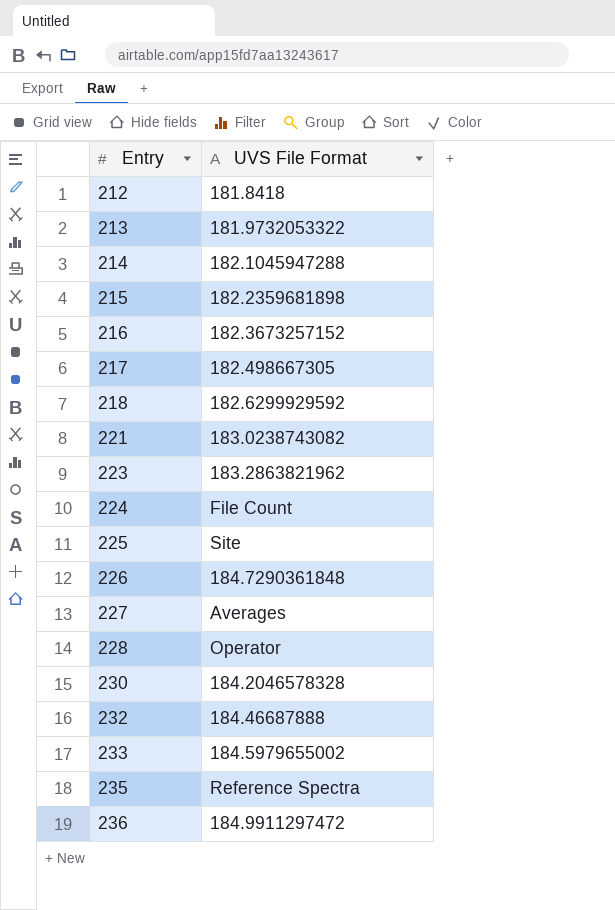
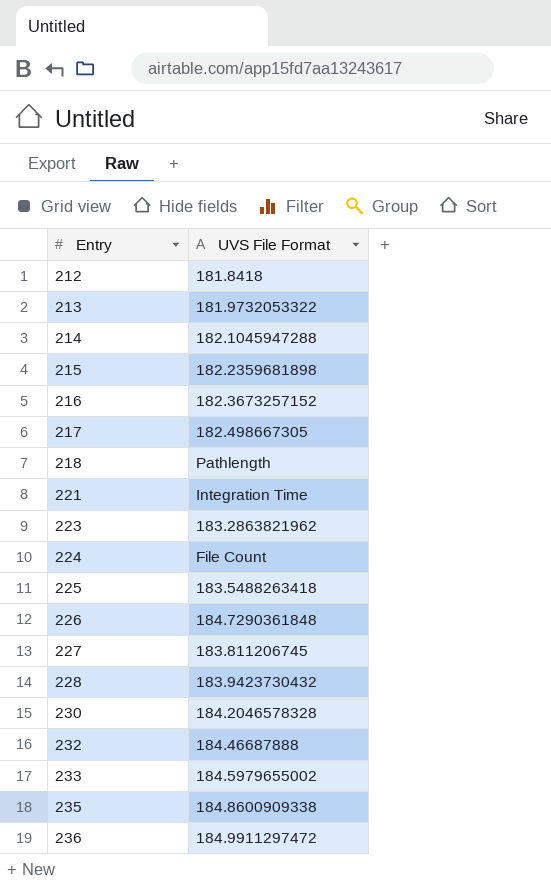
218 | UVS File Format: 182.6299929592 -> Pathlength
221 | UVS File Format: 183.0238743082 -> Integration Time
225 | UVS File Format: Site -> 183.5488263418
227 | UVS File Format: Averages -> 183.811206745
228 | UVS File Format: Operator -> 183.9423730432
235 | UVS File Format: Reference Spectra -> 184.8600909338

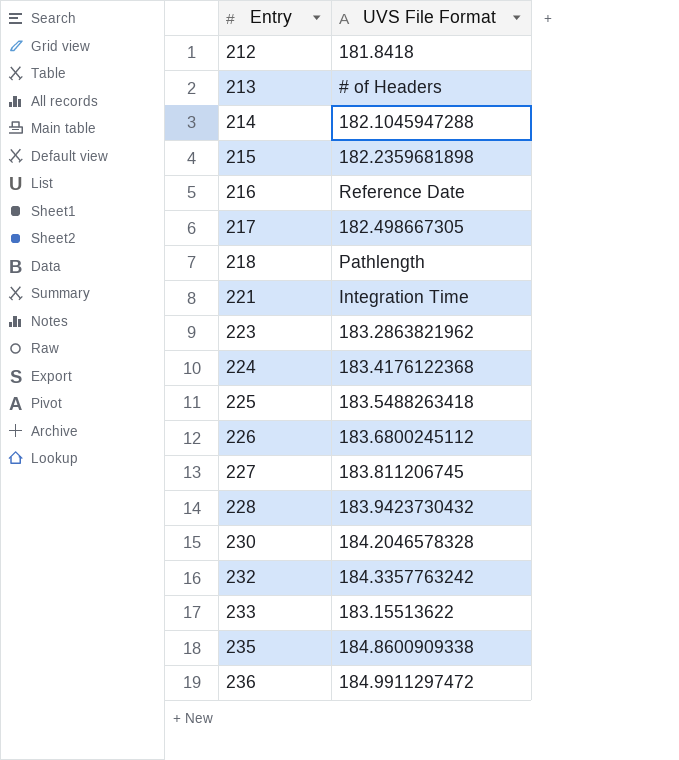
213 | UVS File Format: 181.9732053322 -> # of Headers
216 | UVS File Format: 182.3673257152 -> Reference Date
224 | UVS File Format: File Count -> 183.4176122368
226 | UVS File Format: 184.7290361848 -> 183.6800245112
232 | UVS File Format: 184.46687888 -> 184.3357763242
233 | UVS File Format: 184.5979655002 -> 183.15513622

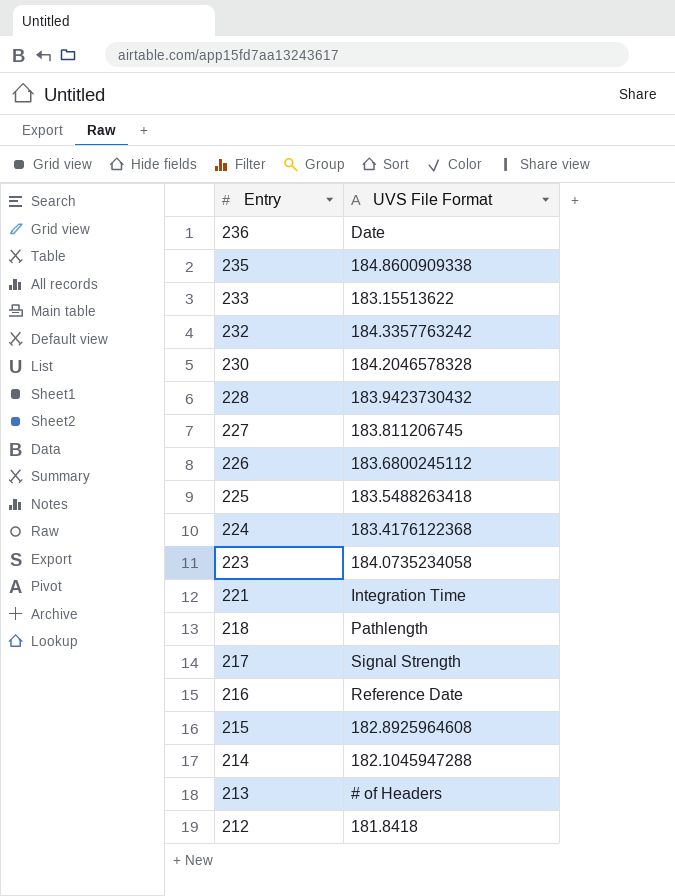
row order: Entry ascending -> Entry descending
236 | UVS File Format: 184.9911297472 -> Date
223 | UVS File Format: 183.2863821962 -> 184.0735234058
217 | UVS File Format: 182.498667305 -> Signal Strength
215 | UVS File Format: 182.2359681898 -> 182.8925964608

